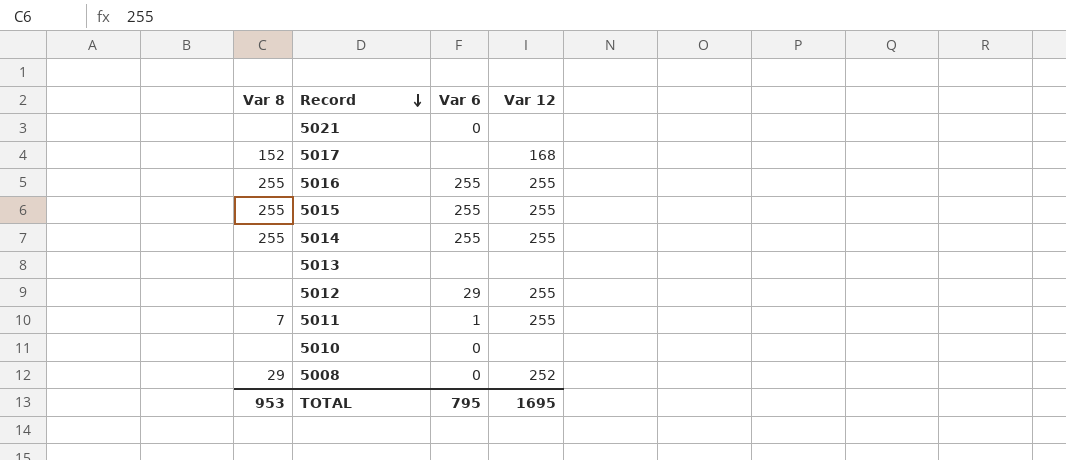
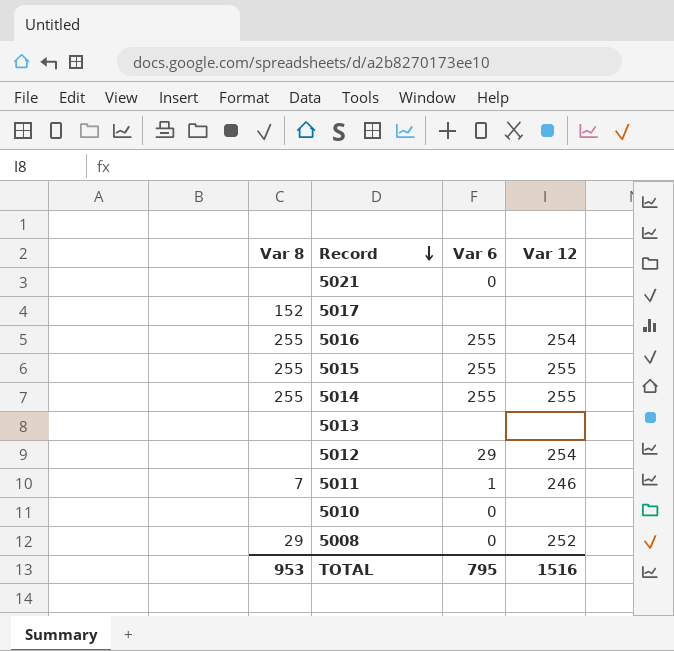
5017 | Var 12: 168 -> none
5016 | Var 12: 255 -> 254
5012 | Var 12: 255 -> 254
5011 | Var 12: 255 -> 246
TOTAL | Var 12: 1695 -> 1516

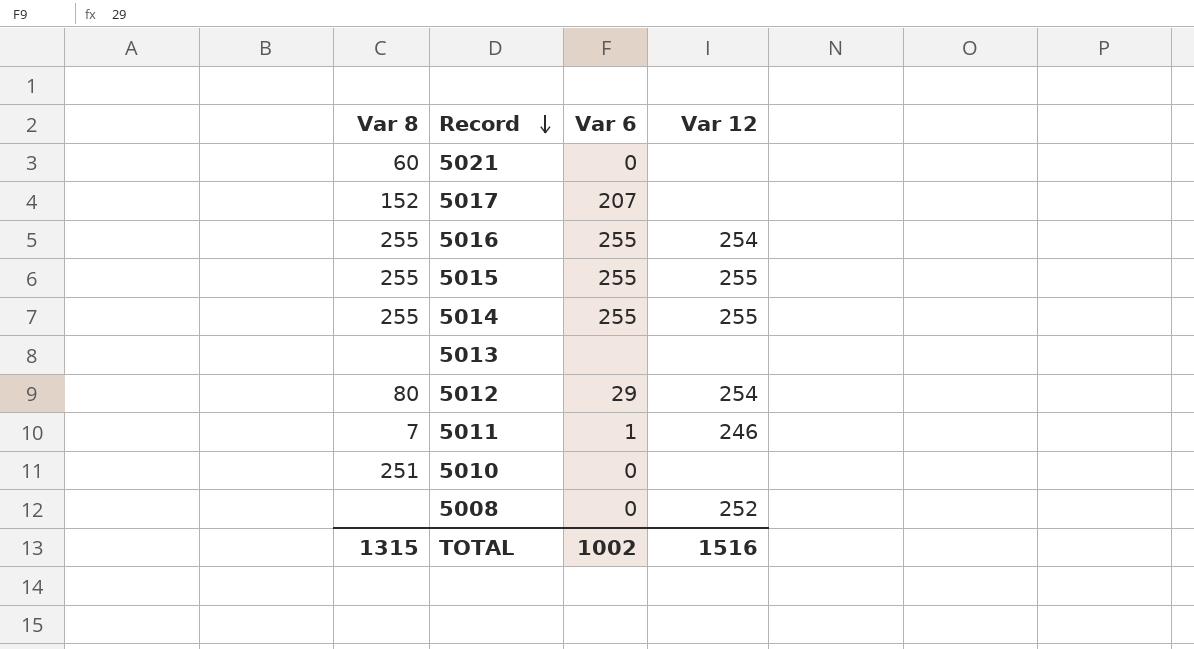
5021 | Var 8: none -> 60
5017 | Var 6: none -> 207
5012 | Var 8: none -> 80
5010 | Var 8: none -> 251
5008 | Var 8: 29 -> none
TOTAL | Var 8: 953 -> 1315
TOTAL | Var 6: 795 -> 1002

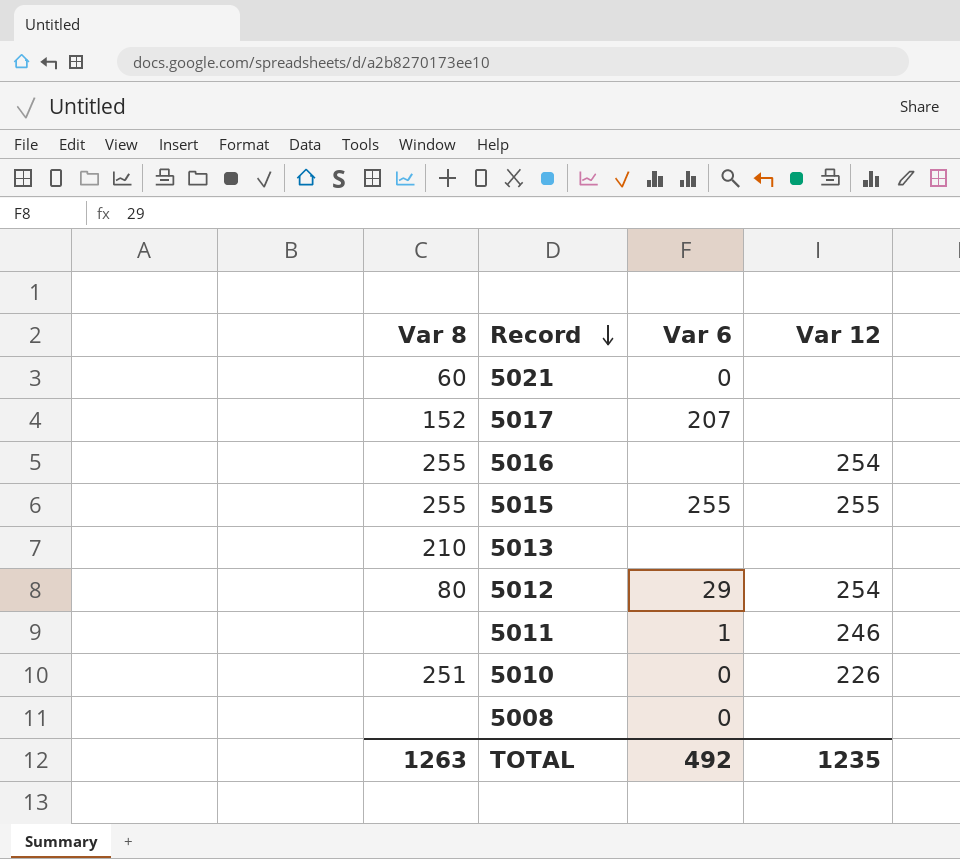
row 5014: 255 | 255 | 255 -> none
5016 | Var 6: 255 -> none
5013 | Var 8: none -> 210
5011 | Var 8: 7 -> none
5010 | Var 12: none -> 226
5008 | Var 12: 252 -> none
TOTAL | Var 8: 1315 -> 1263
TOTAL | Var 6: 1002 -> 492
TOTAL | Var 12: 1516 -> 1235

